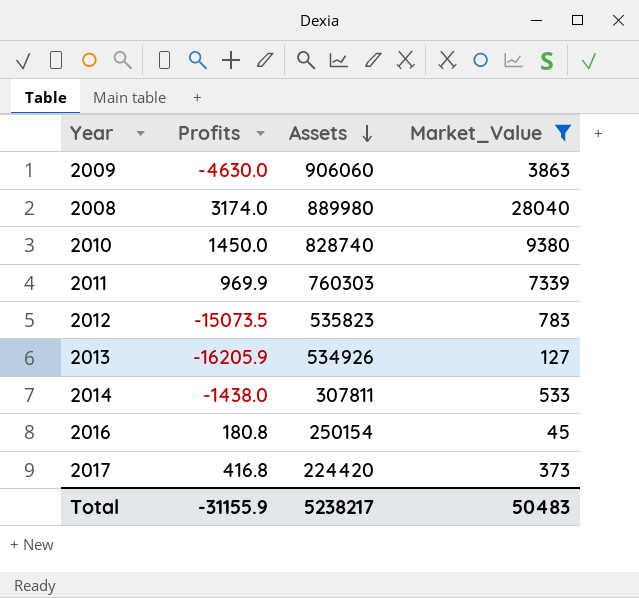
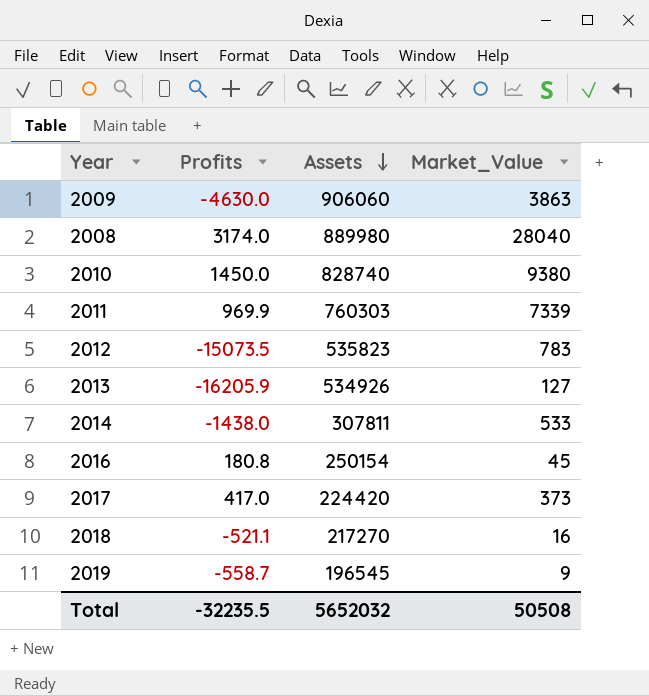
filter: Market_Value >= 45 -> none
2017 | Profits: 416.8 -> 417.0
Total | Profits: -31155.9 -> -32235.5
Total | Assets: 5238217 -> 5652032
Total | Market_Value: 50483 -> 50508

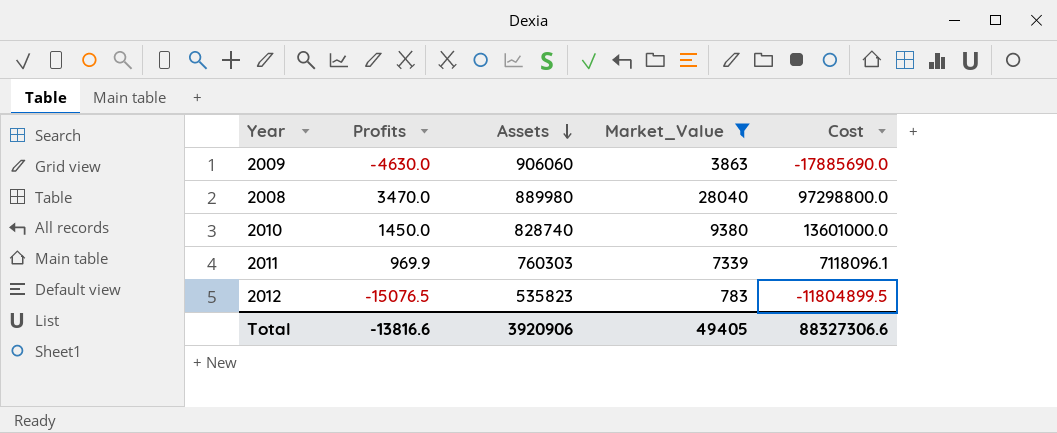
filter: none -> Market_Value >= 783
column Cost | formula: none -> [Profits] * [Market_Value]
2008 | Profits: 3174.0 -> 3470.0
2012 | Profits: -15073.5 -> -15076.5
Total | Profits: -32235.5 -> -13816.6
Total | Assets: 5652032 -> 3920906
Total | Market_Value: 50508 -> 49405

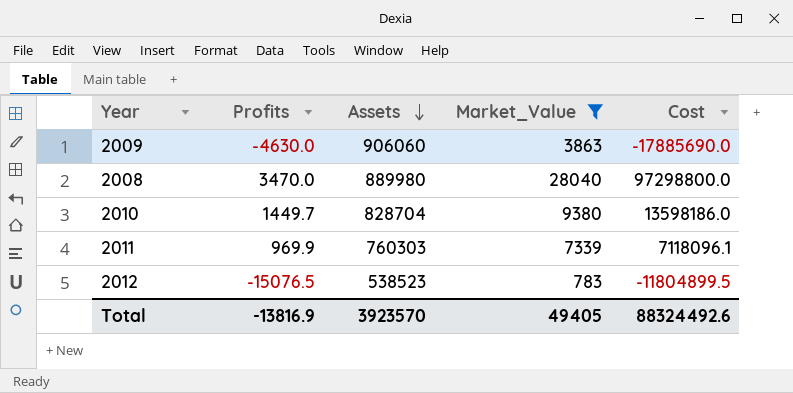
2010 | Profits: 1450.0 -> 1449.7
2010 | Assets: 828740 -> 828704
2010 | Cost: 13601000.0 -> 13598186.0
2012 | Assets: 535823 -> 538523
Total | Profits: -13816.6 -> -13816.9
Total | Assets: 3920906 -> 3923570
Total | Cost: 88327306.6 -> 88324492.6

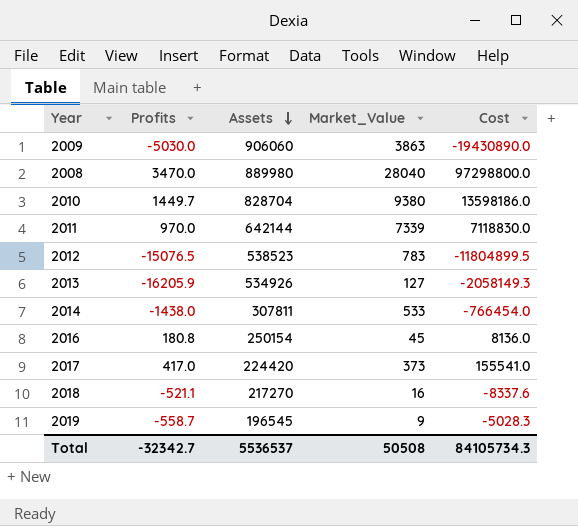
filter: Market_Value >= 783 -> none
2009 | Profits: -4630.0 -> -5030.0
2009 | Cost: -17885690.0 -> -19430890.0
2011 | Profits: 969.9 -> 970.0
2011 | Assets: 760303 -> 642144
2011 | Cost: 7118096.1 -> 7118830.0
Total | Profits: -13816.9 -> -32342.7
Total | Assets: 3923570 -> 5536537
Total | Market_Value: 49405 -> 50508
Total | Cost: 88324492.6 -> 84105734.3

